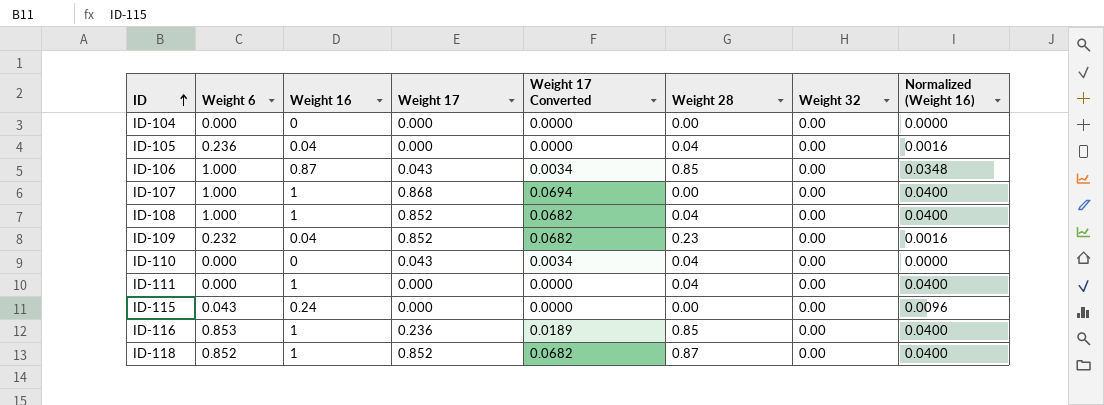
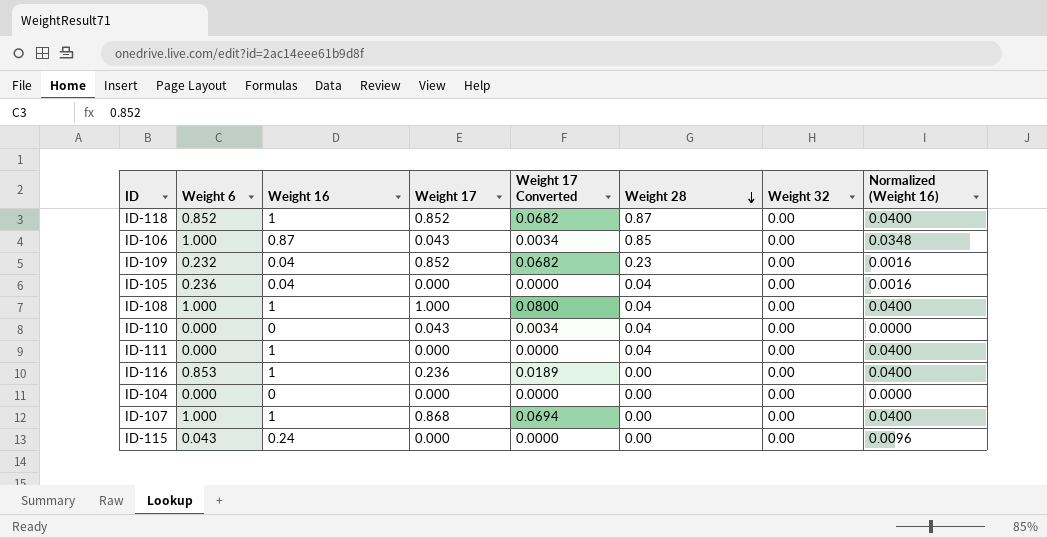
row order: ID ascending -> Weight 28 descending
ID-108 | Weight 17: 0.852 -> 1.000
ID-108 | Weight 17 Converted: 0.0682 -> 0.0800
ID-116 | Weight 28: 0.85 -> 0.00

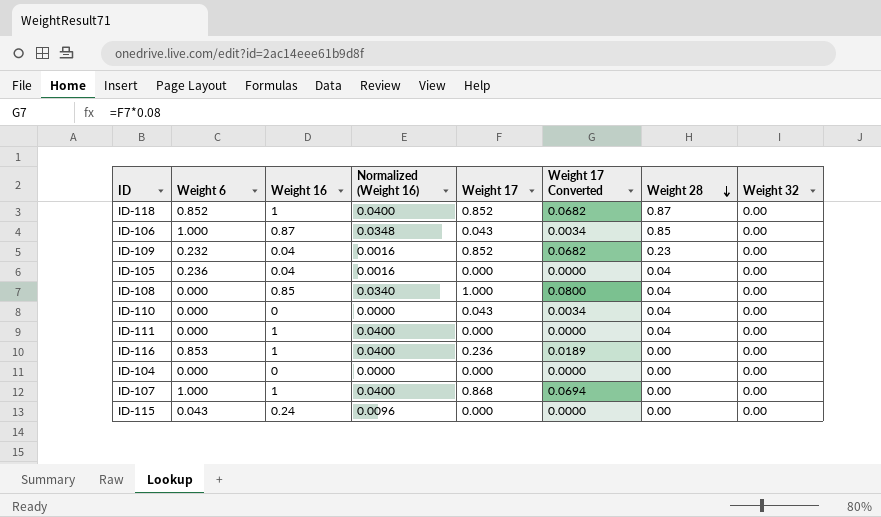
column Normalized (Weight 16) | position: 8 -> 4
ID-108 | Weight 6: 1.000 -> 0.000
ID-108 | Weight 16: 1 -> 0.85
ID-108 | Normalized (Weight 16): 0.0400 -> 0.0340

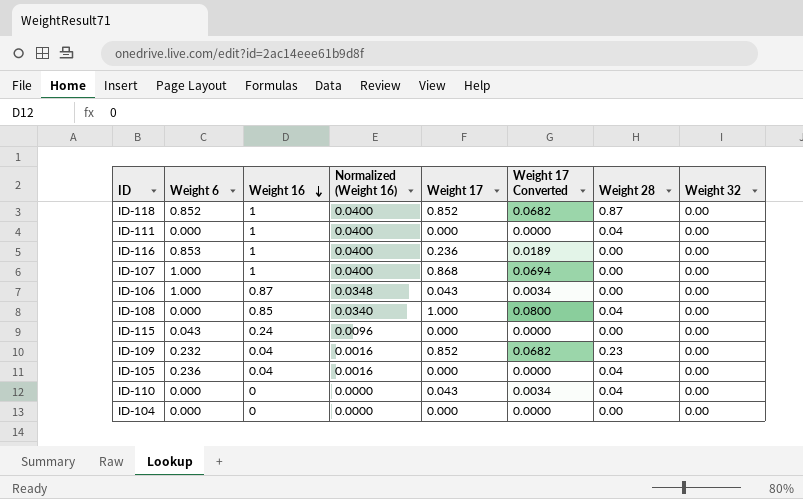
row order: Weight 28 descending -> Weight 16 descending
ID-106 | Weight 28: 0.85 -> 0.00

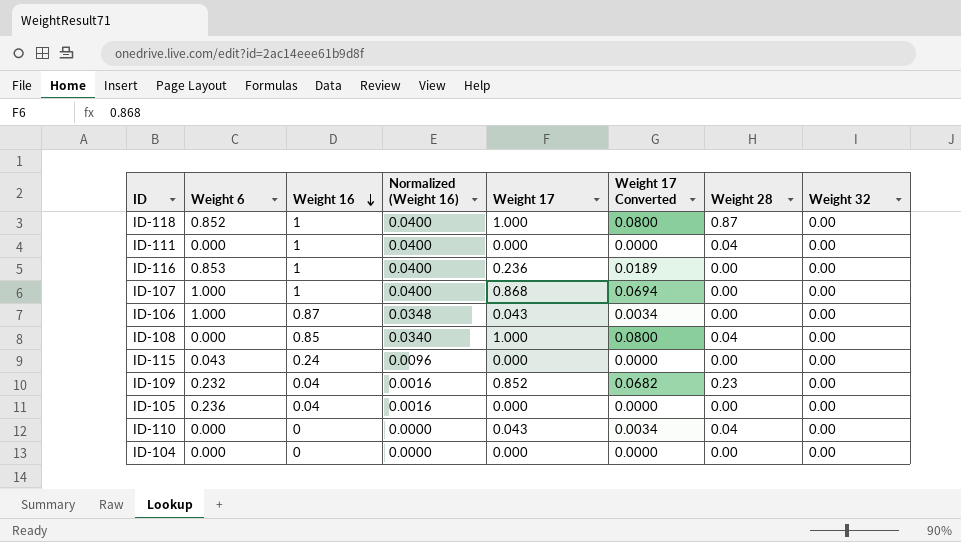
ID-118 | Weight 17: 0.852 -> 1.000
ID-118 | Weight 17 Converted: 0.0682 -> 0.0800
ID-105 | Weight 28: 0.04 -> 0.00

